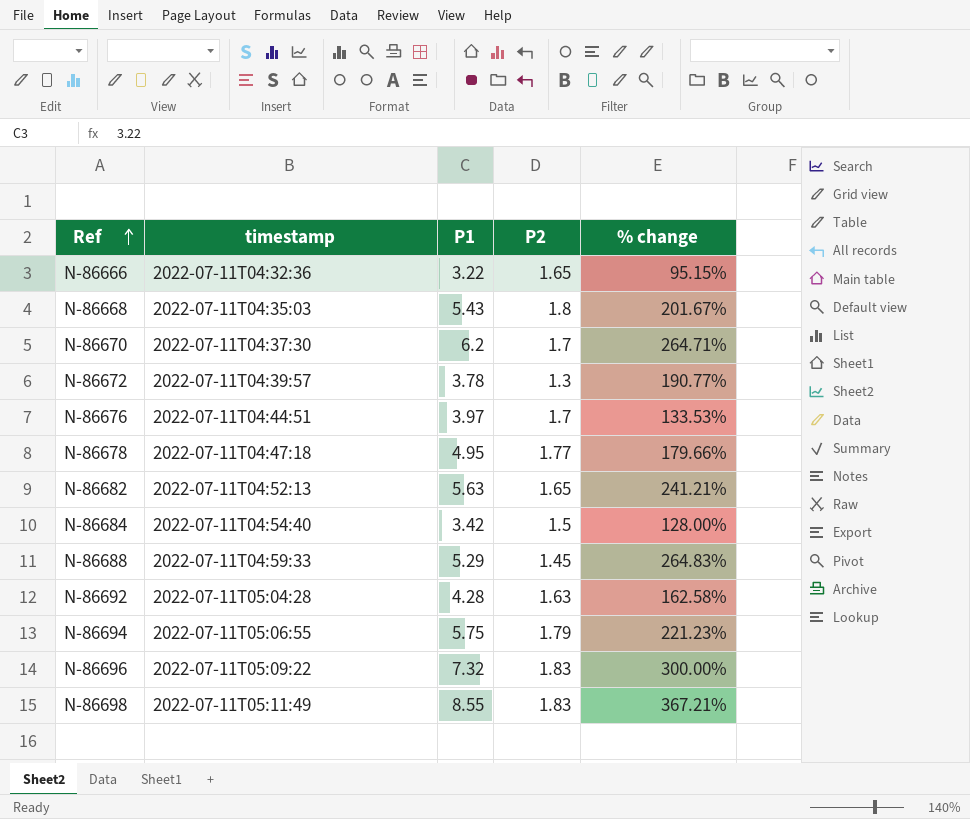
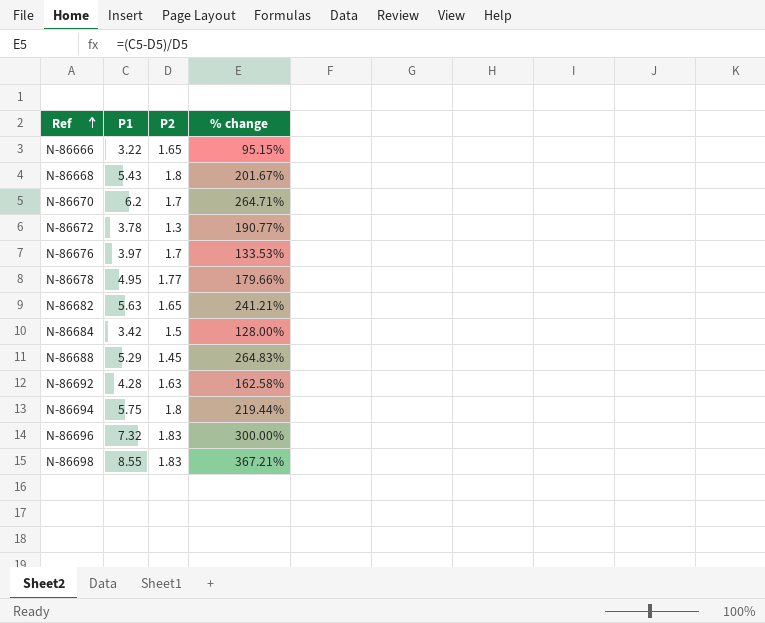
column timestamp | position: 2 -> none
N-86694 | P2: 1.79 -> 1.8
N-86694 | % change: 221.23% -> 219.44%

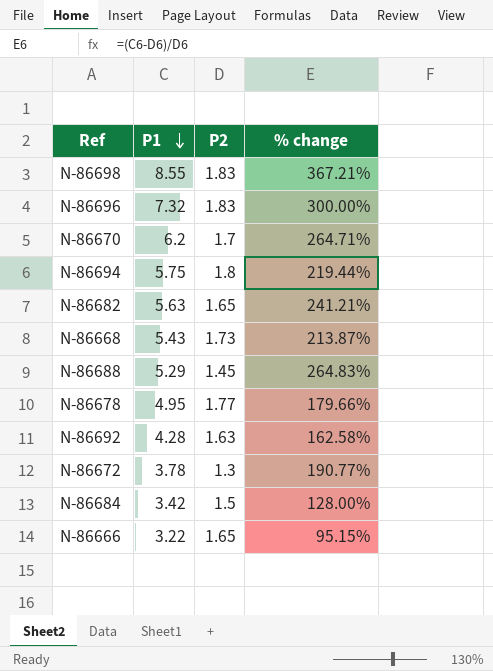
row order: Ref ascending -> P1 descending
row N-86676: 3.97 | 1.7 | 133.53% -> none
N-86668 | P2: 1.8 -> 1.73
N-86668 | % change: 201.67% -> 213.87%

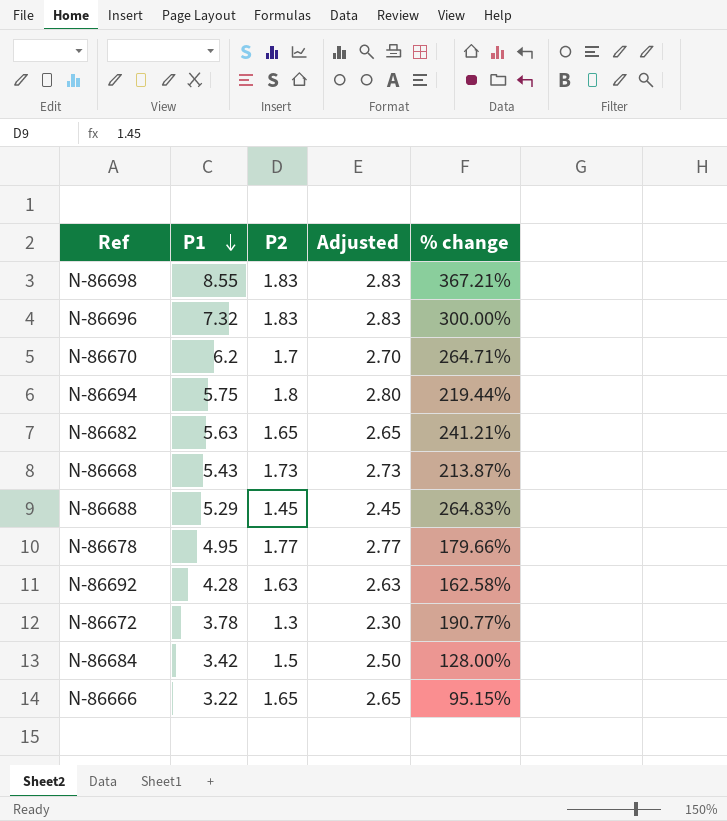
column Adjusted | formula: none -> [P2] + 1

